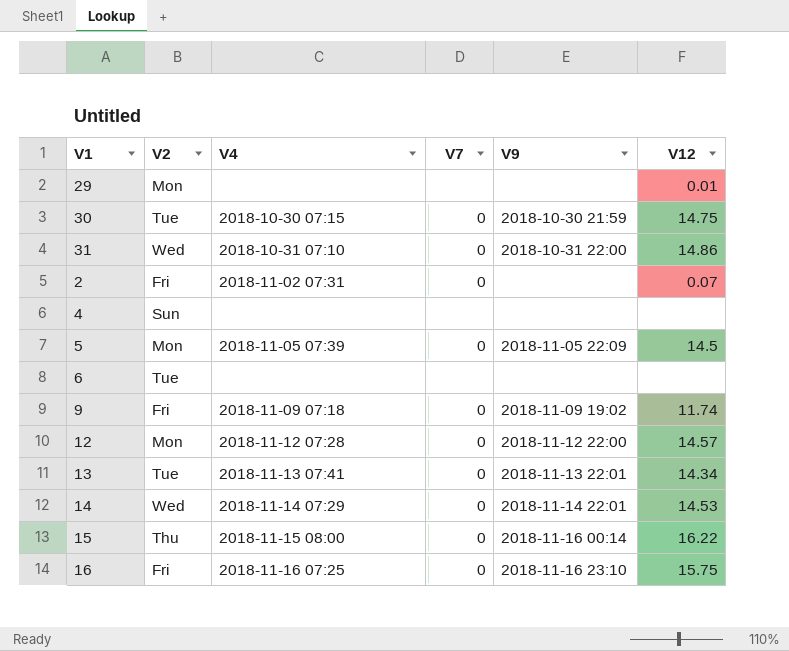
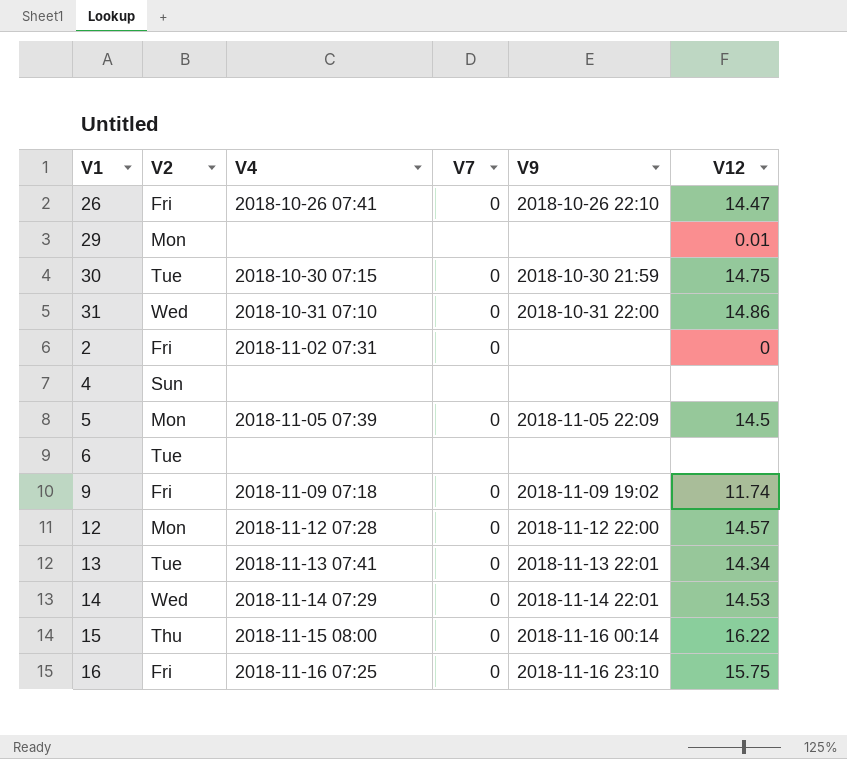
row 26: none -> Fri | 2018-10-26 07:41 | 0 | 2018-10-26 22:10 | 14.47
2 | V12: 0.07 -> 0

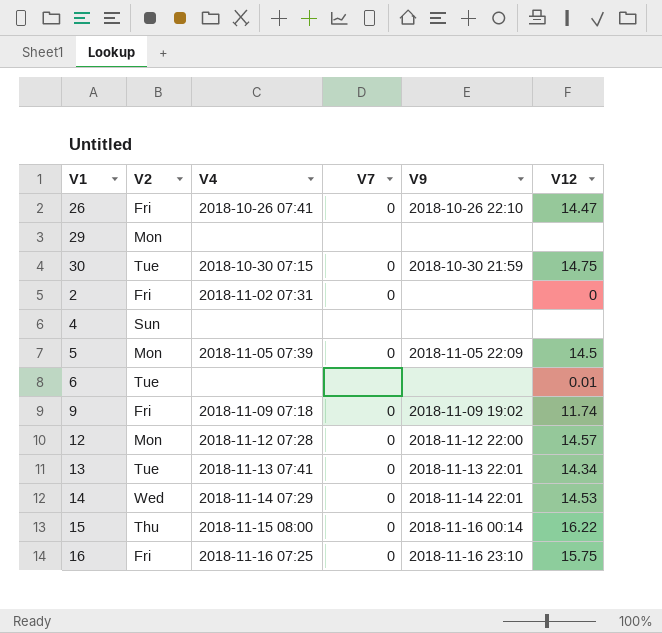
row 31: Wed | 2018-10-31 07:10 | 0 | 2018-10-31 22:00 | 14.86 -> none
29 | V12: 0.01 -> none
6 | V12: none -> 0.01

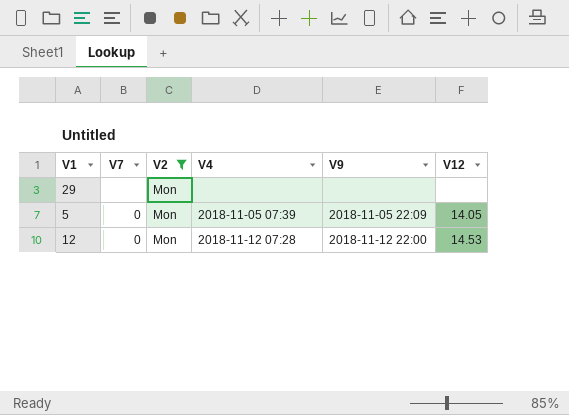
filter: none -> V2 = Mon
column V7 | position: 4 -> 2
5 | V12: 14.5 -> 14.05
12 | V12: 14.57 -> 14.53

